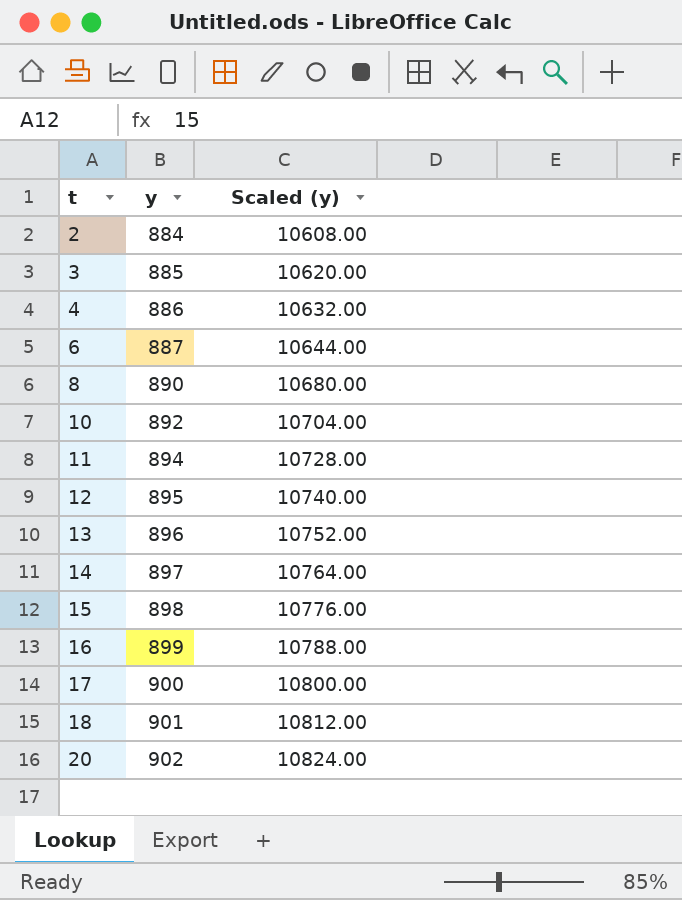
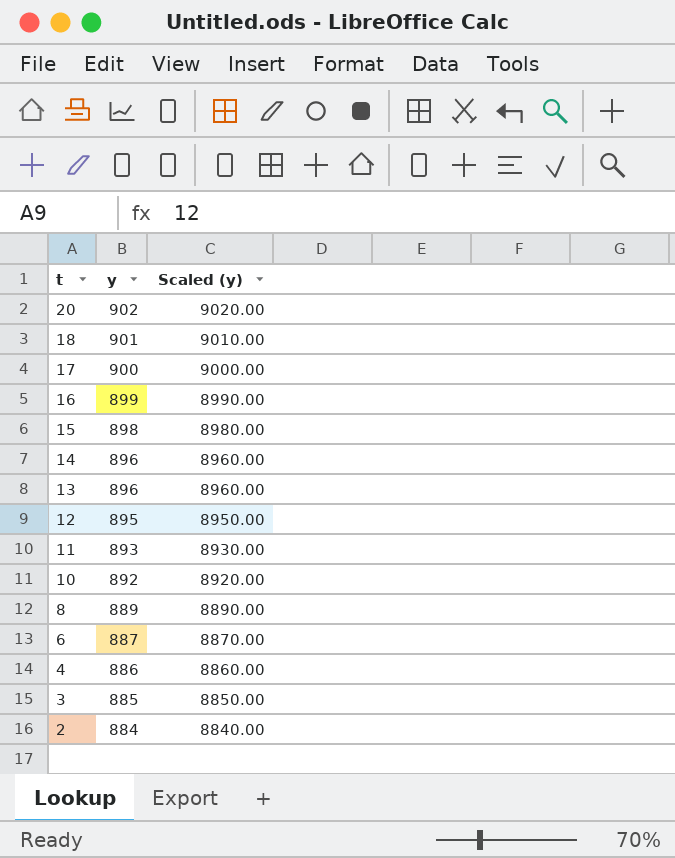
row order: t ascending -> t descending
column Scaled (y) | formula: [y] * 12 -> [y] * 10
14 | y: 897 -> 896
11 | y: 894 -> 893
8 | y: 890 -> 889

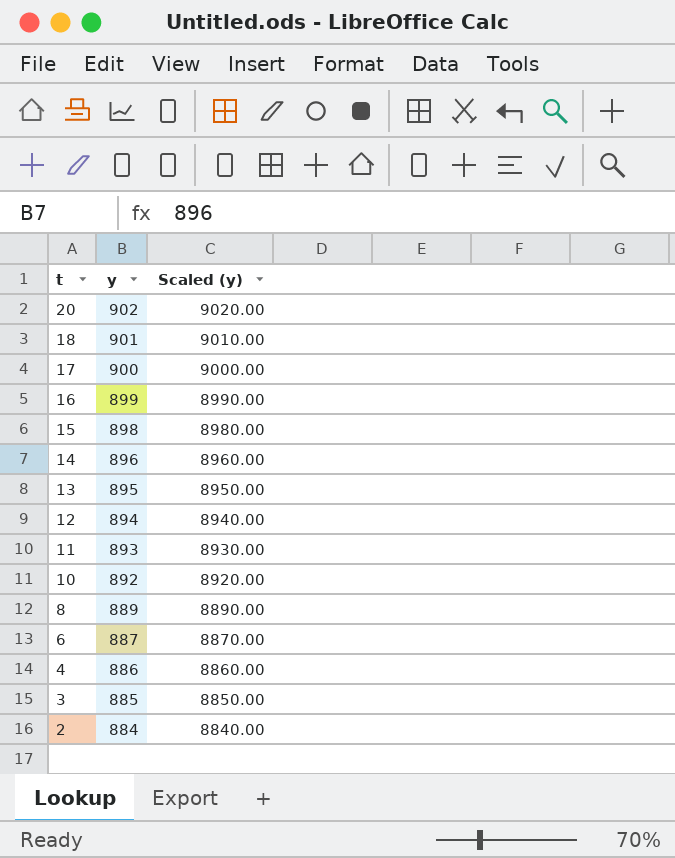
13 | y: 896 -> 895
13 | Scaled (y): 8960.00 -> 8950.00
12 | y: 895 -> 894
12 | Scaled (y): 8950.00 -> 8940.00

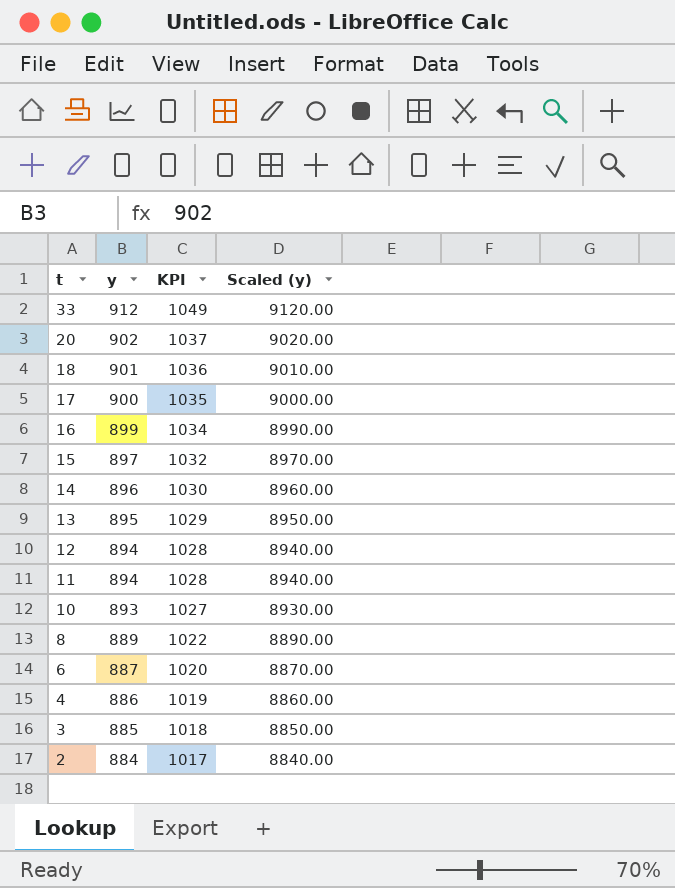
column KPI | formula: none -> [y] * 1.15
row 33: none -> 912 | 1049 | 9120.00
15 | y: 898 -> 897
15 | Scaled (y): 8980.00 -> 8970.00
11 | y: 893 -> 894
11 | Scaled (y): 8930.00 -> 8940.00
10 | y: 892 -> 893
10 | Scaled (y): 8920.00 -> 8930.00

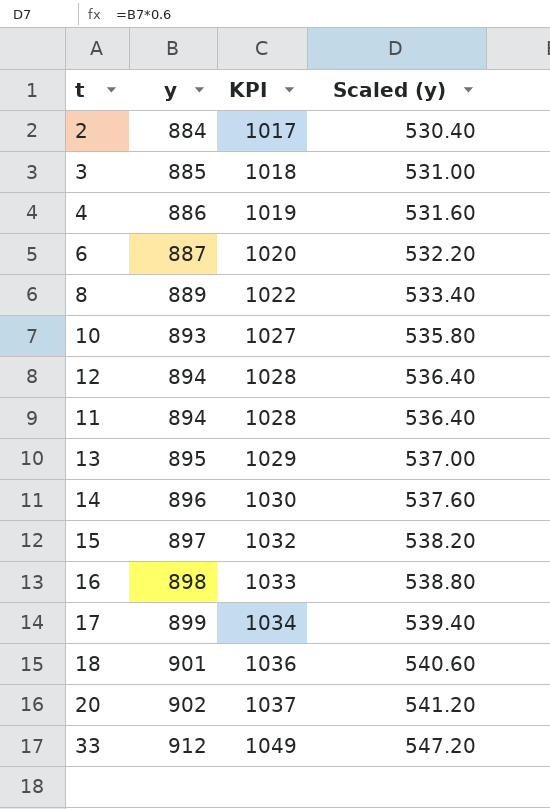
row order: t descending -> y ascending
column Scaled (y) | formula: [y] * 10 -> [y] * 0.6
16 | y: 899 -> 898
16 | KPI: 1034 -> 1033
17 | y: 900 -> 899
17 | KPI: 1035 -> 1034

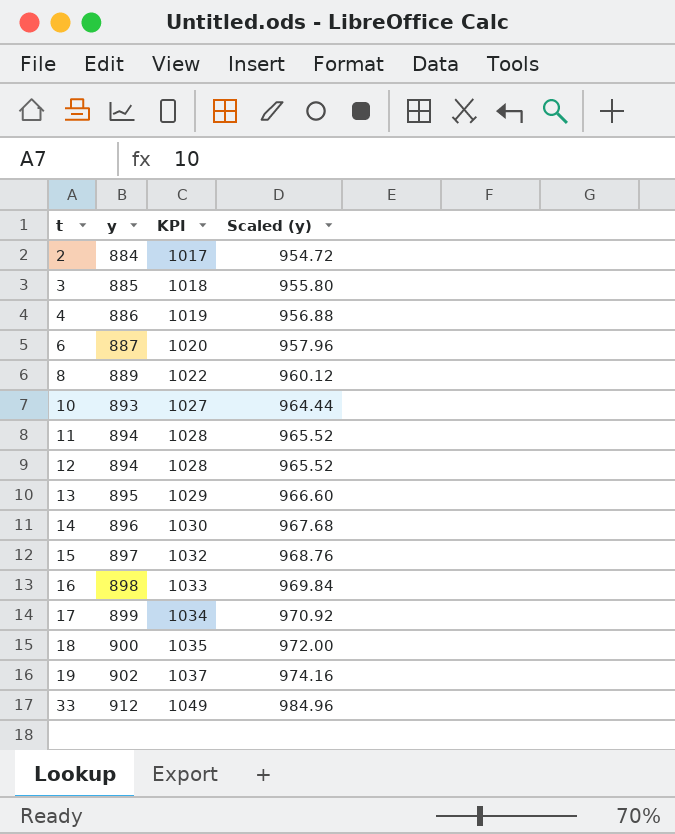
row order: y ascending -> t ascending
column Scaled (y) | formula: [y] * 0.6 -> [y] * 1.08
row 20: 902 | 1037 | 541.20 -> none
18 | y: 901 -> 900
18 | KPI: 1036 -> 1035
row 19: none -> 902 | 1037 | 974.16

